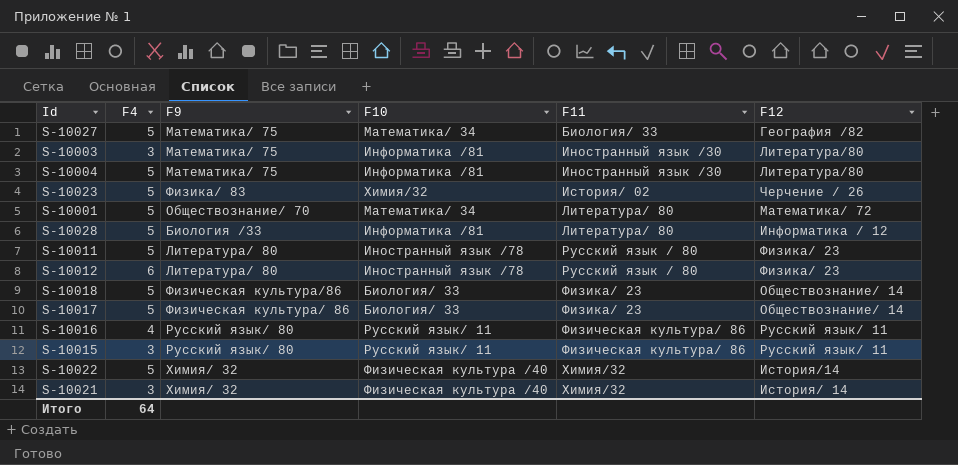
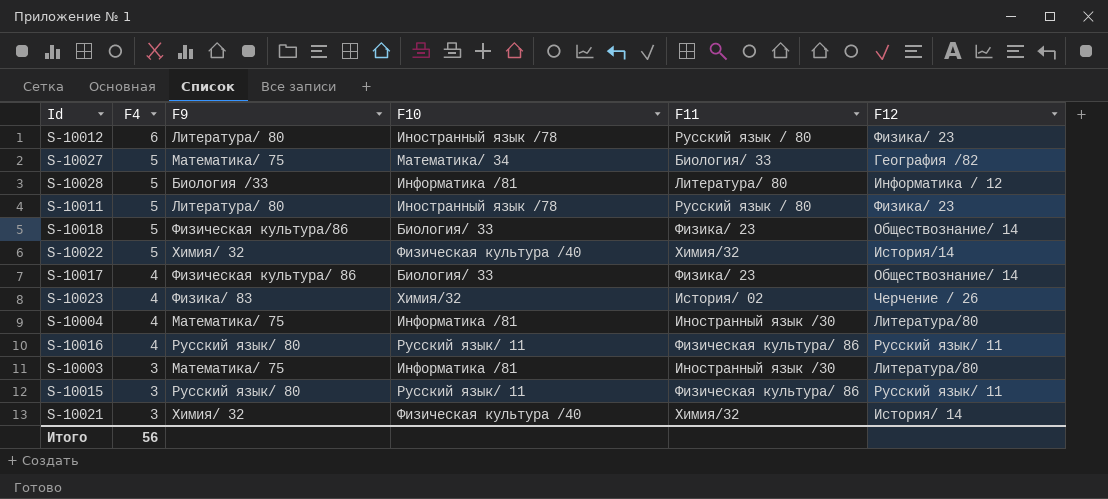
row order: F11 ascending -> F4 descending
row S-10001: 5 | Обществознание/ 70 | Математика/ 34 | Литература/ 80 | Математика/ 72 -> none
S-10017 | F4: 5 -> 4
S-10023 | F4: 5 -> 4
S-10004 | F4: 5 -> 4
Итого | F4: 64 -> 56

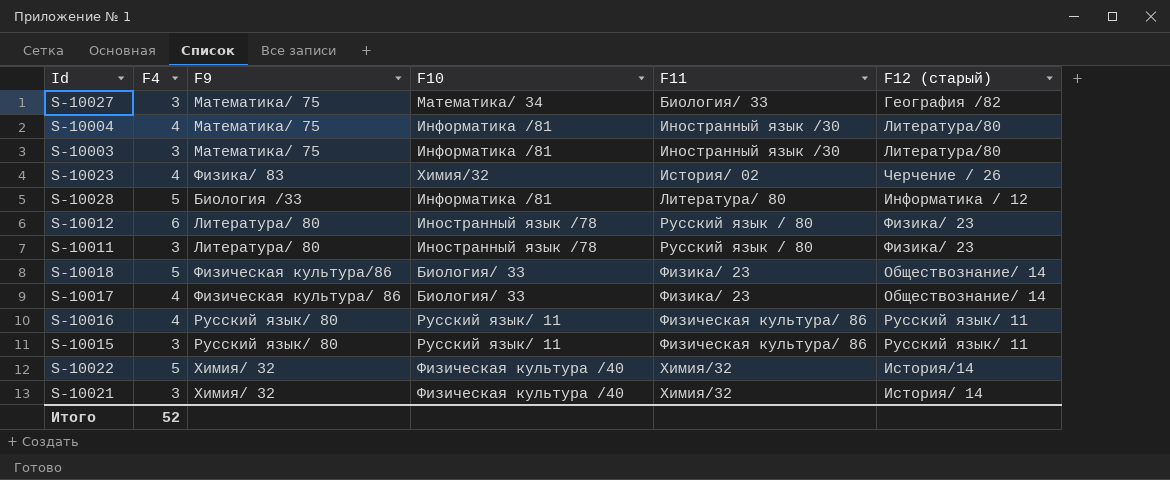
row order: F4 descending -> F11 ascending
column name: F12 -> F12 (старый)
S-10027 | F4: 5 -> 3
S-10011 | F4: 5 -> 3
Итого | F4: 56 -> 52

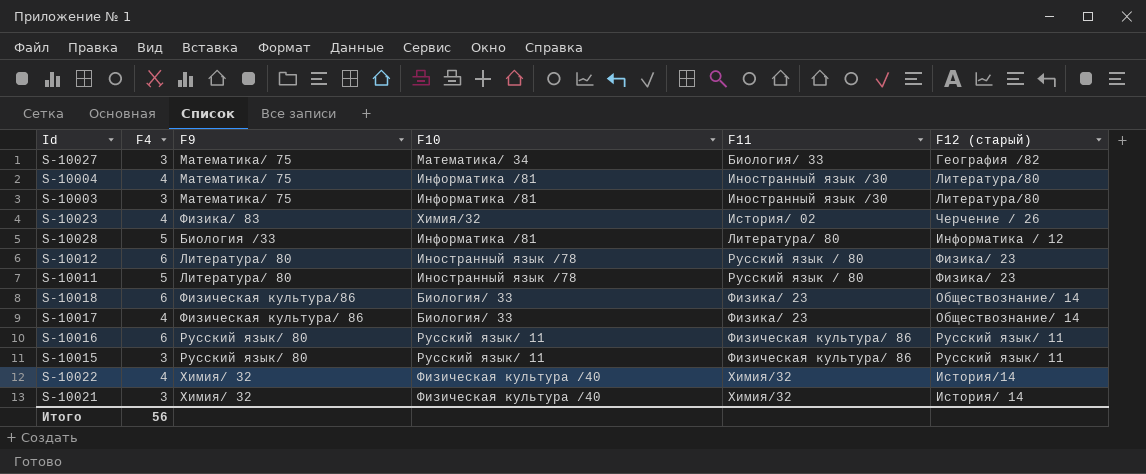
S-10011 | F4: 3 -> 5
S-10018 | F4: 5 -> 6
S-10016 | F4: 4 -> 6
S-10022 | F4: 5 -> 4
Итого | F4: 52 -> 56

